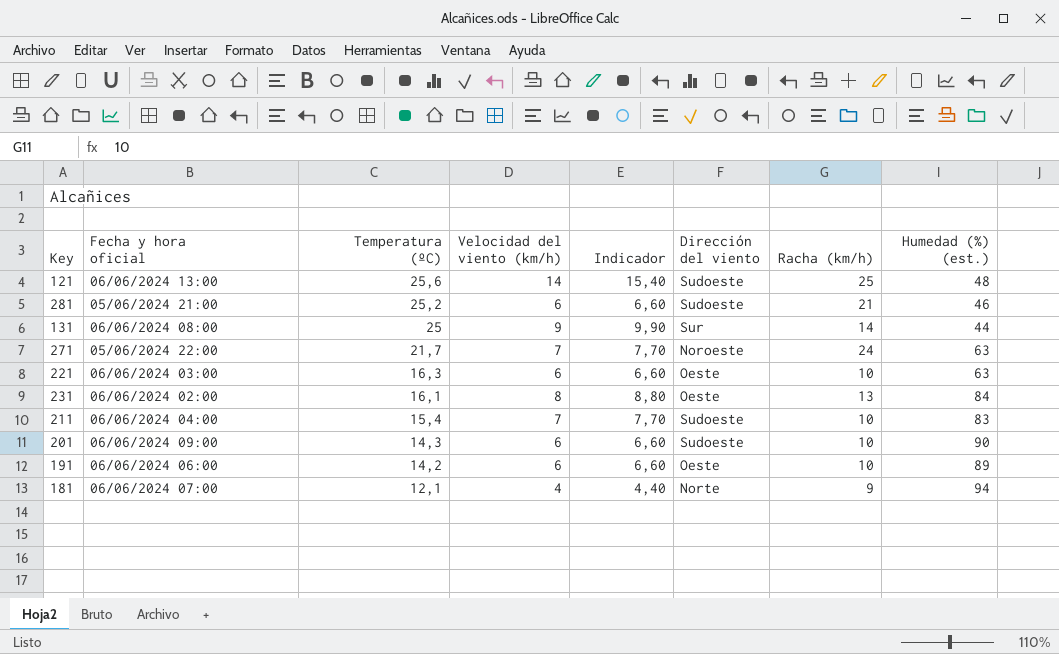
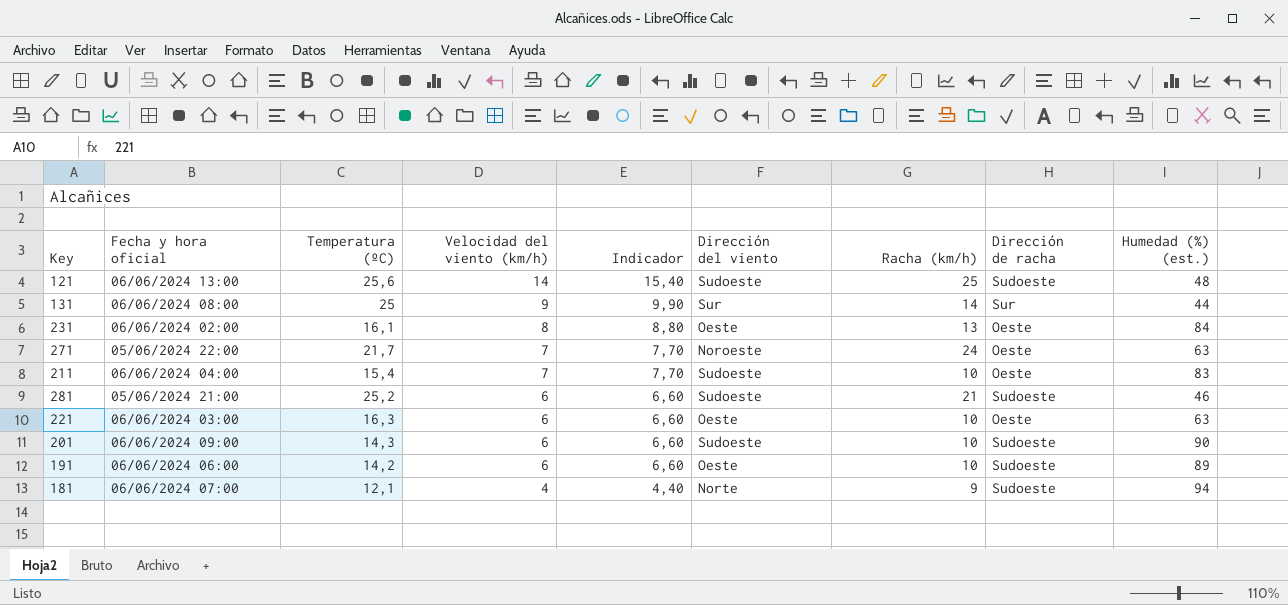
row order: Temperatura (ºC) descending -> Velocidad del viento (km/h) descending
column Dirección de racha | position: none -> 8

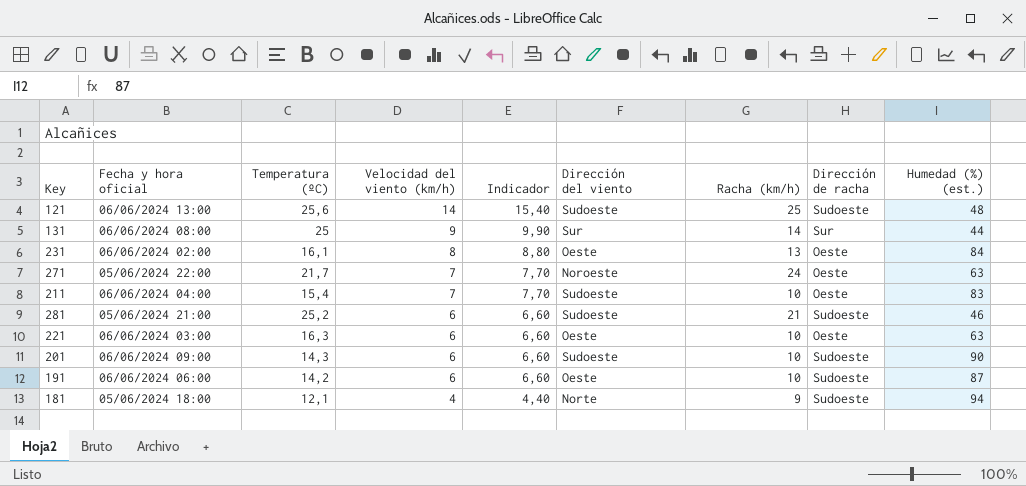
191 | Humedad (%) (est.): 89 -> 87
181 | Fecha y hora oficial: 06/06/2024 07:00 -> 05/06/2024 18:00

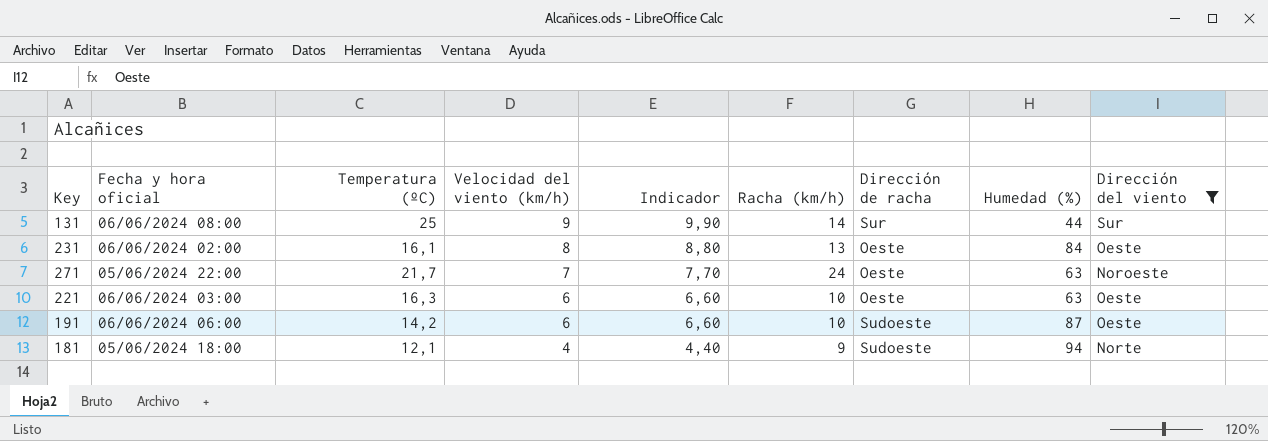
filter: none -> Dirección del viento != Sudoeste
column name: Humedad (%) (est.) -> Humedad (%)
column Dirección del viento | position: 6 -> 9

